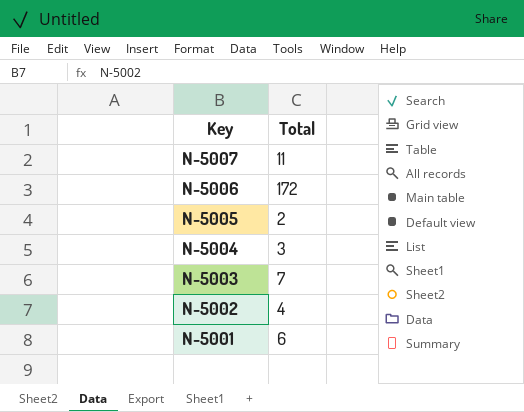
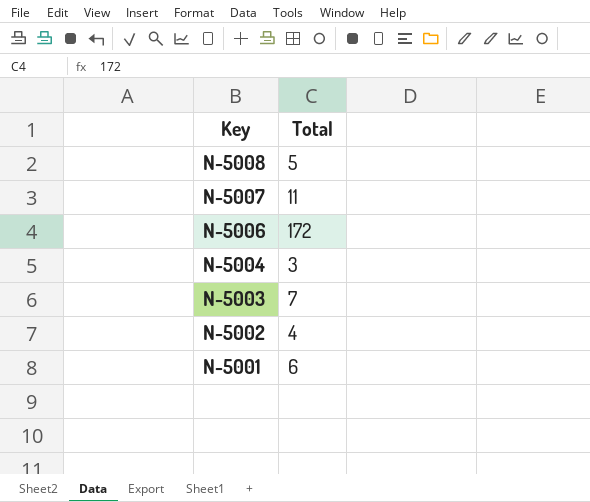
row N-5005: 2 -> none
row N-5008: none -> 5

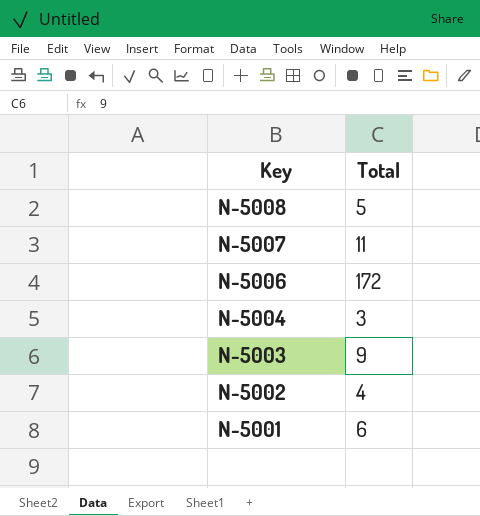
N-5003 | Total: 7 -> 9

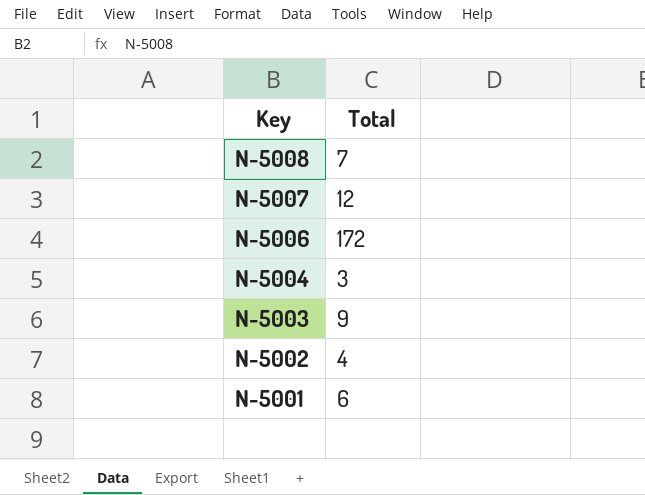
N-5008 | Total: 5 -> 7
N-5007 | Total: 11 -> 12

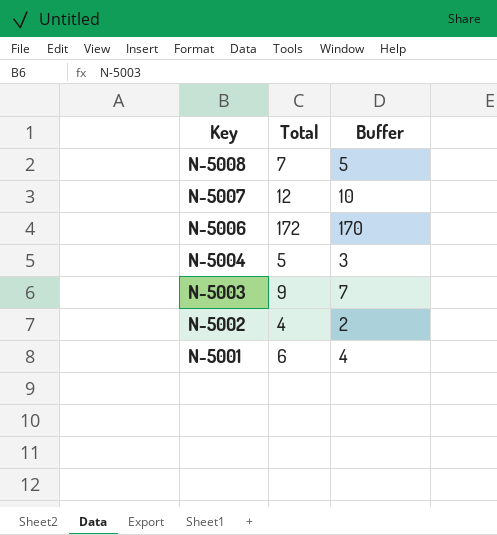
column Buffer | formula: none -> [Total] - 2
N-5004 | Total: 3 -> 5

